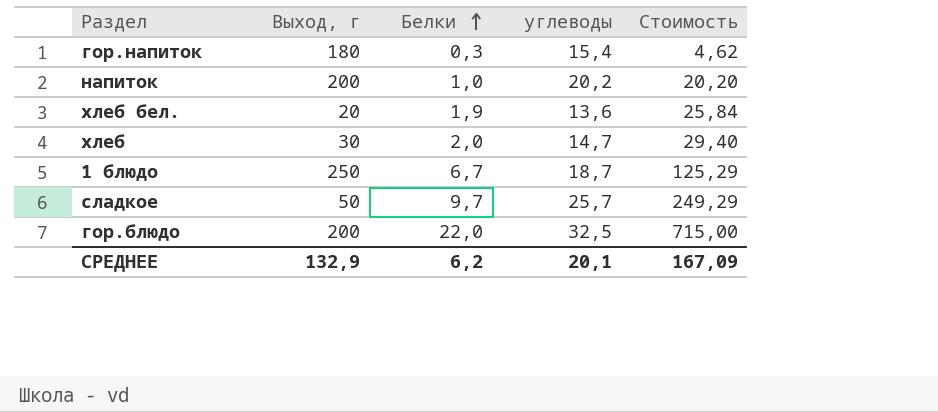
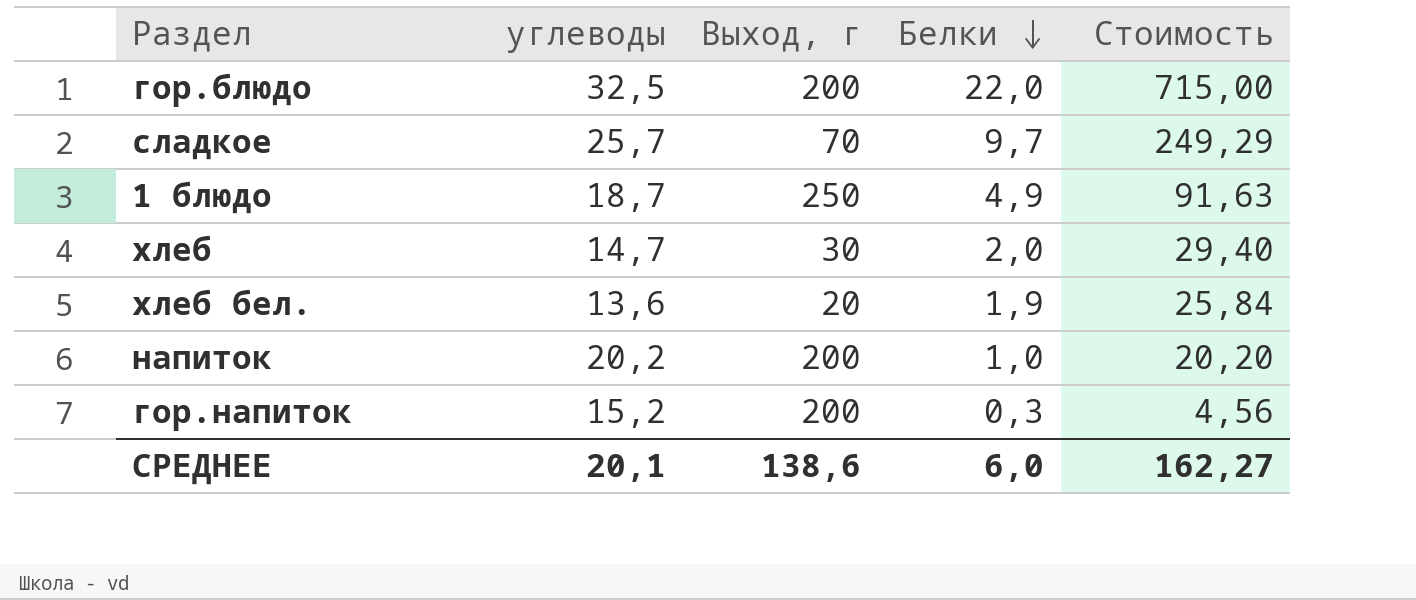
row order: Белки ascending -> Белки descending
column углеводы | position: 4 -> 2
сладкое | Выход, г: 50 -> 70
1 блюдо | Белки: 6,7 -> 4,9
1 блюдо | Стоимость: 125,29 -> 91,63
гор.напиток | углеводы: 15,4 -> 15,2
гор.напиток | Выход, г: 180 -> 200
гор.напиток | Стоимость: 4,62 -> 4,56
СРЕДНЕЕ | Выход, г: 132,9 -> 138,6
СРЕДНЕЕ | Белки: 6,2 -> 6,0
СРЕДНЕЕ | Стоимость: 167,09 -> 162,27

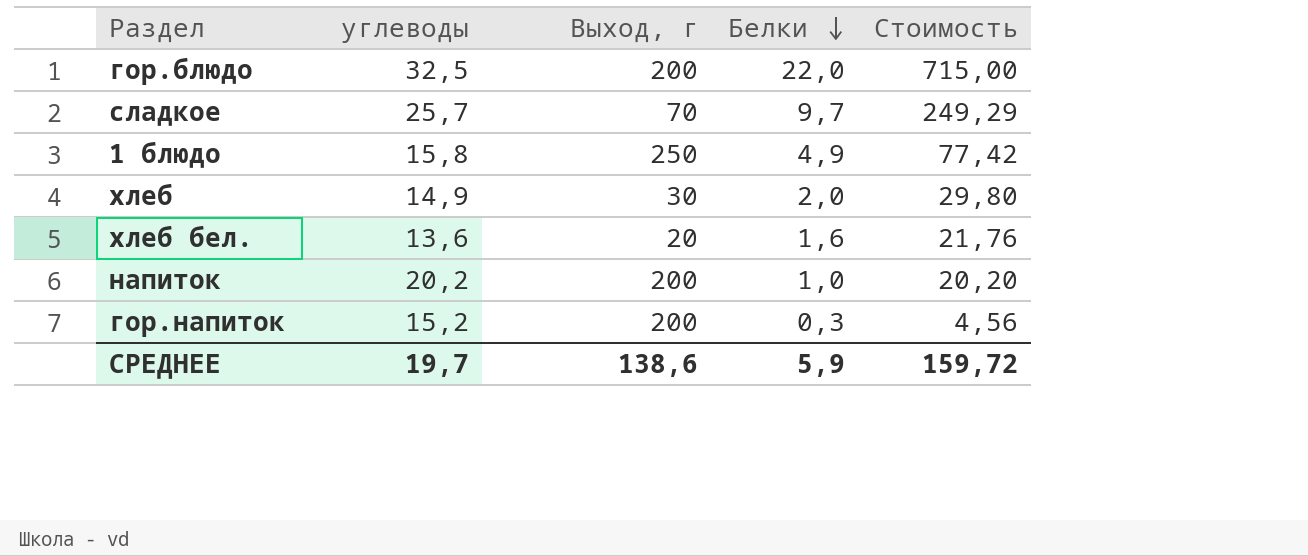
1 блюдо | углеводы: 18,7 -> 15,8
1 блюдо | Стоимость: 91,63 -> 77,42
хлеб | углеводы: 14,7 -> 14,9
хлеб | Стоимость: 29,40 -> 29,80
хлеб бел. | Белки: 1,9 -> 1,6
хлеб бел. | Стоимость: 25,84 -> 21,76
СРЕДНЕЕ | углеводы: 20,1 -> 19,7
СРЕДНЕЕ | Белки: 6,0 -> 5,9
СРЕДНЕЕ | Стоимость: 162,27 -> 159,72

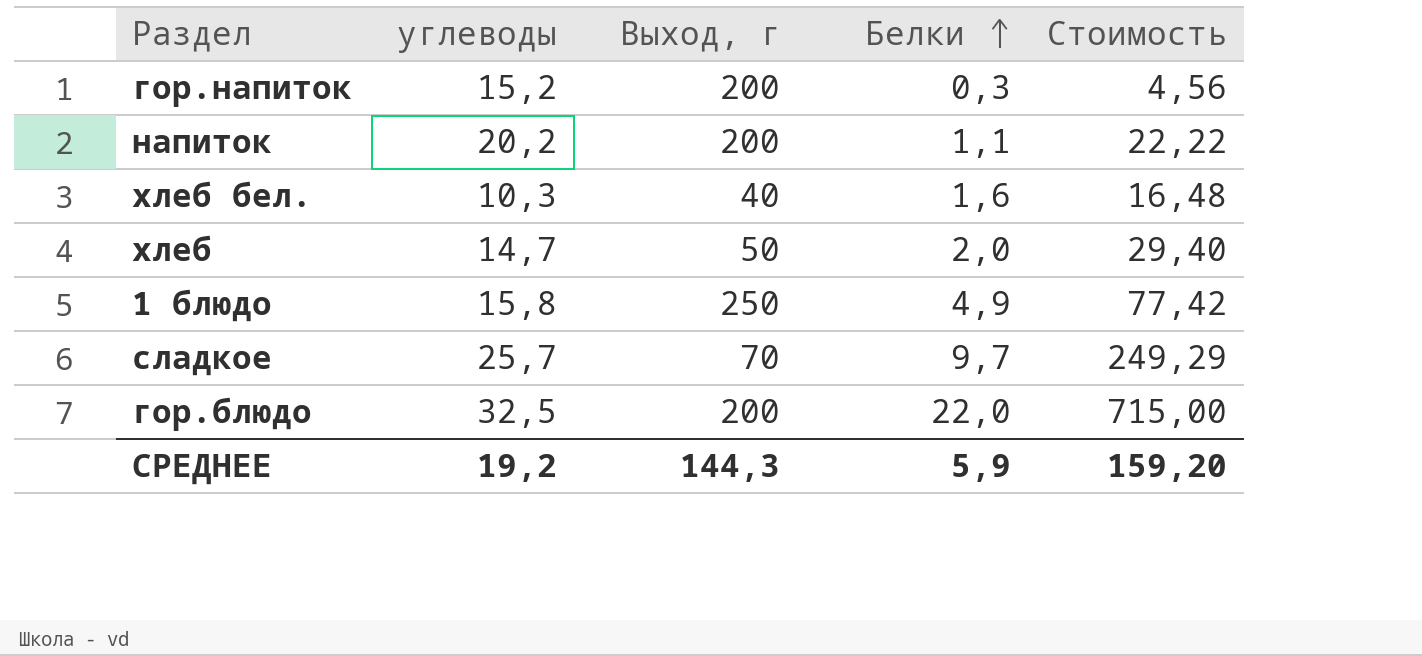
row order: Белки descending -> Белки ascending
напиток | Белки: 1,0 -> 1,1
напиток | Стоимость: 20,20 -> 22,22
хлеб бел. | углеводы: 13,6 -> 10,3
хлеб бел. | Выход, г: 20 -> 40
хлеб бел. | Стоимость: 21,76 -> 16,48
хлеб | углеводы: 14,9 -> 14,7
хлеб | Выход, г: 30 -> 50
хлеб | Стоимость: 29,80 -> 29,40
СРЕДНЕЕ | углеводы: 19,7 -> 19,2
СРЕДНЕЕ | Выход, г: 138,6 -> 144,3
СРЕДНЕЕ | Стоимость: 159,72 -> 159,20

